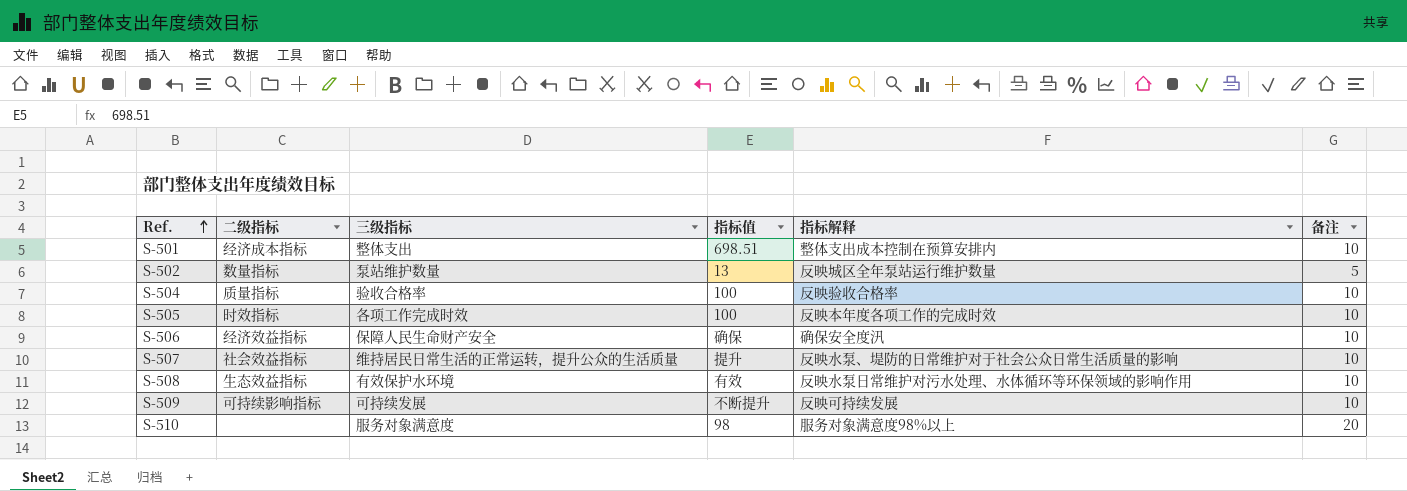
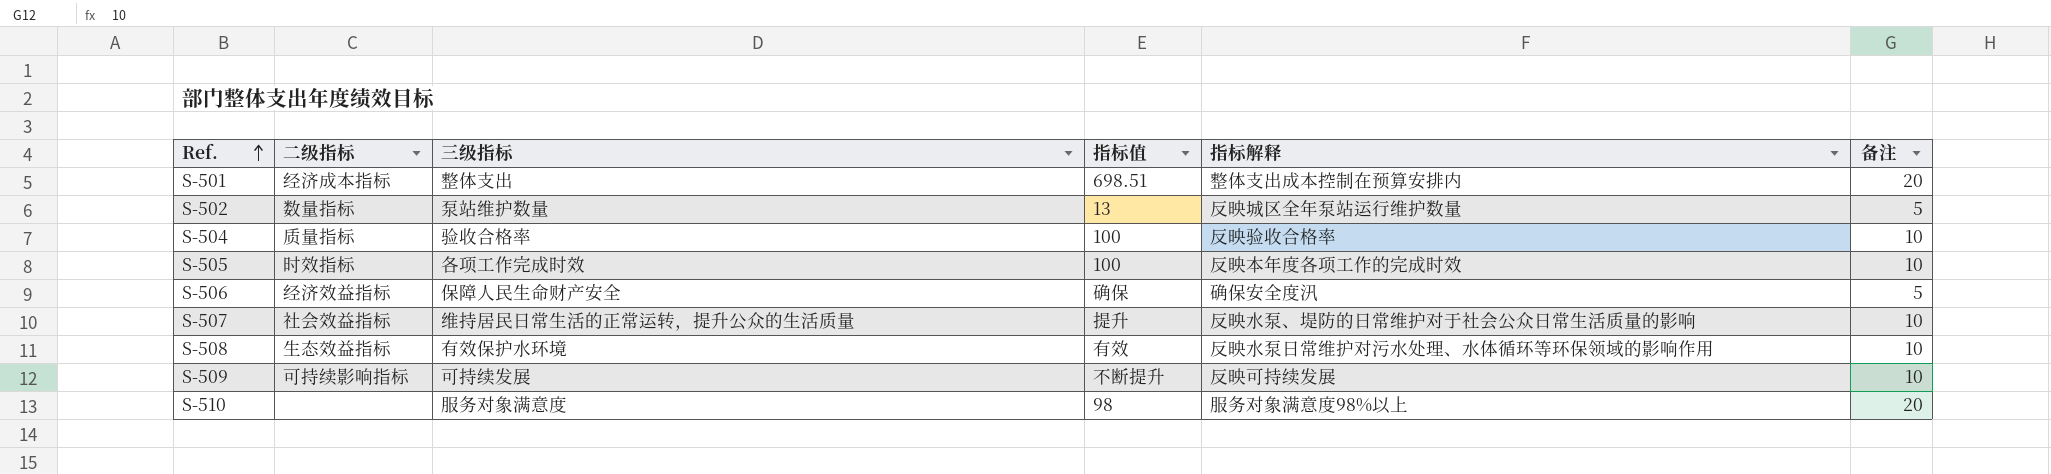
S-501 | 备注: 10 -> 20
S-506 | 备注: 10 -> 5

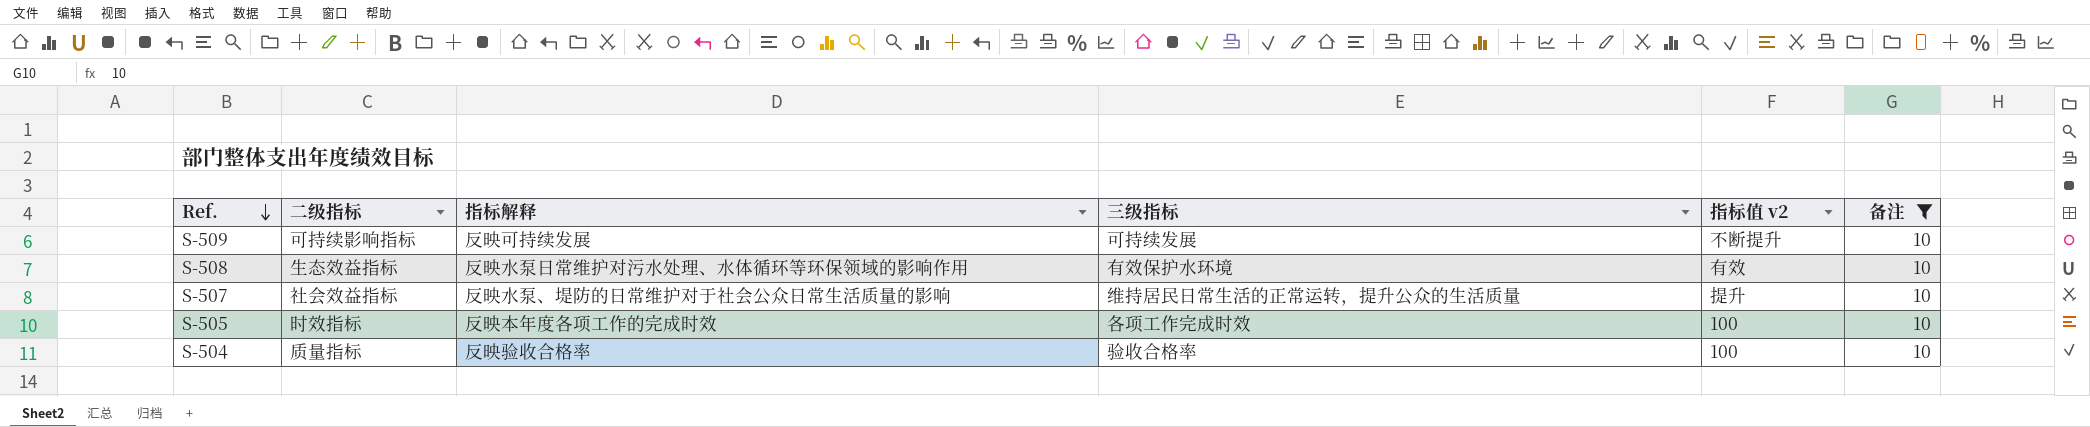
filter: none -> 备注 = 10
row order: Ref. ascending -> Ref. descending
column 指标解释 | position: 5 -> 3
column name: 指标值 -> 指标值 v2

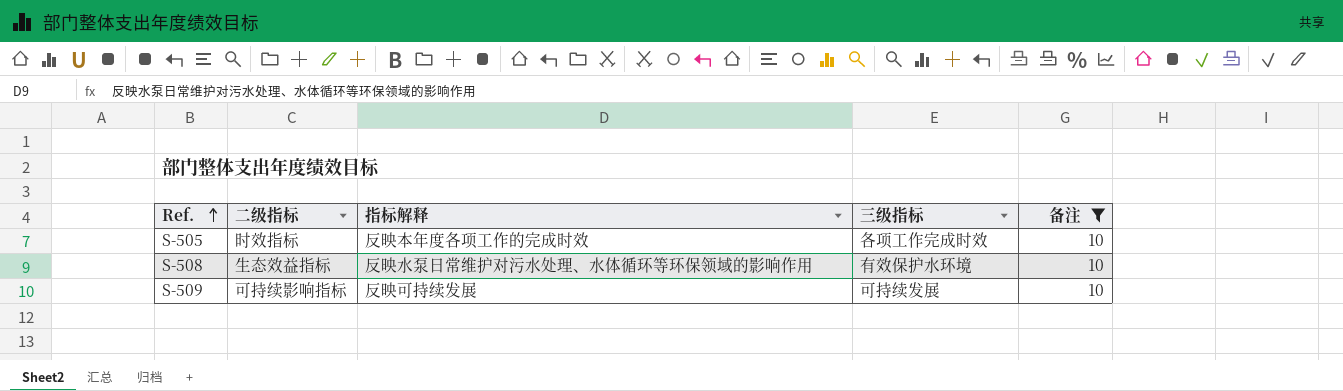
row order: Ref. descending -> Ref. ascending
column 指标值 v2 | position: 5 -> none
row S-507: 社会效益指标 | 反映水泵、堤防的日常维护对于社会公众日常生活质量的影响 | 维持居民日常生活的正常运转，提升公众的生活质量 | 提升 | 10 -> none
row S-504: 质量指标 | 反映验收合格率 | 验收合格率 | 100 | 10 -> none

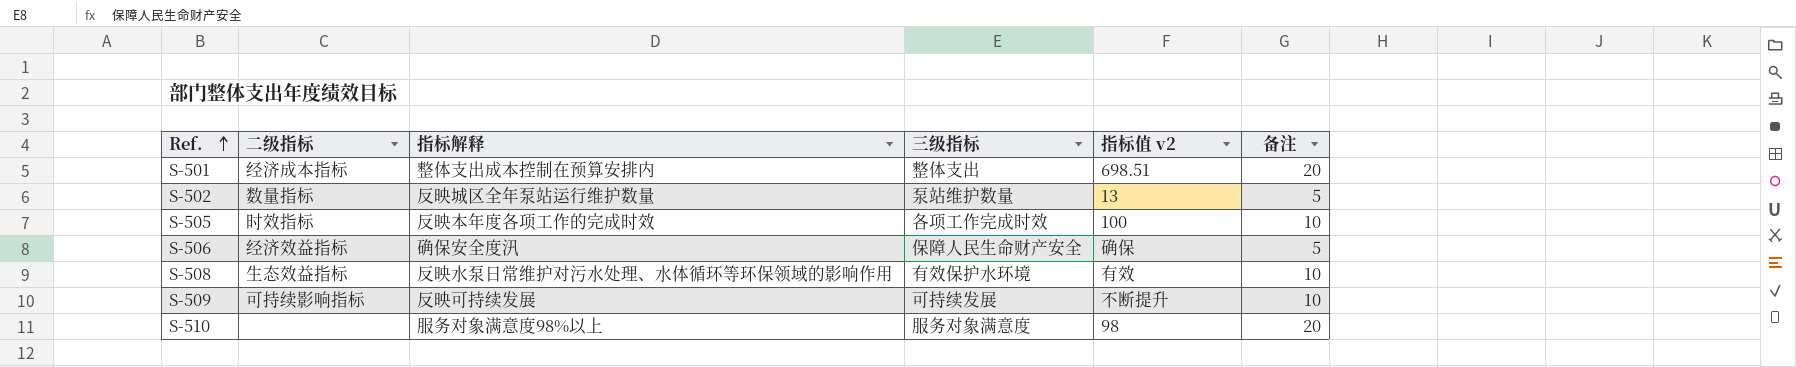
filter: 备注 = 10 -> none
column 指标值 v2 | position: none -> 5

